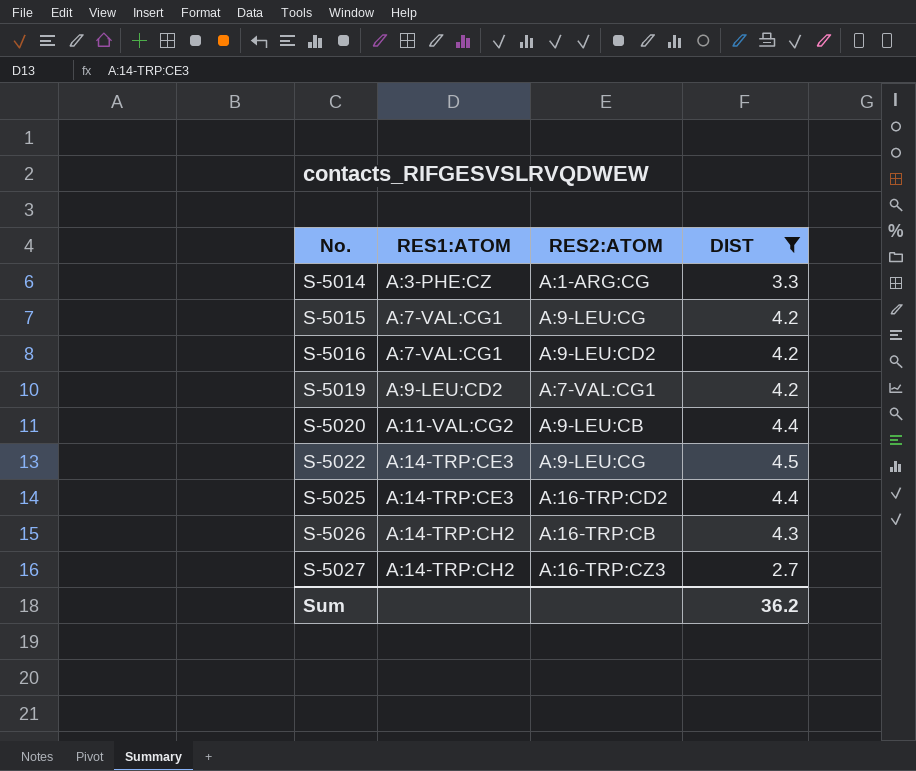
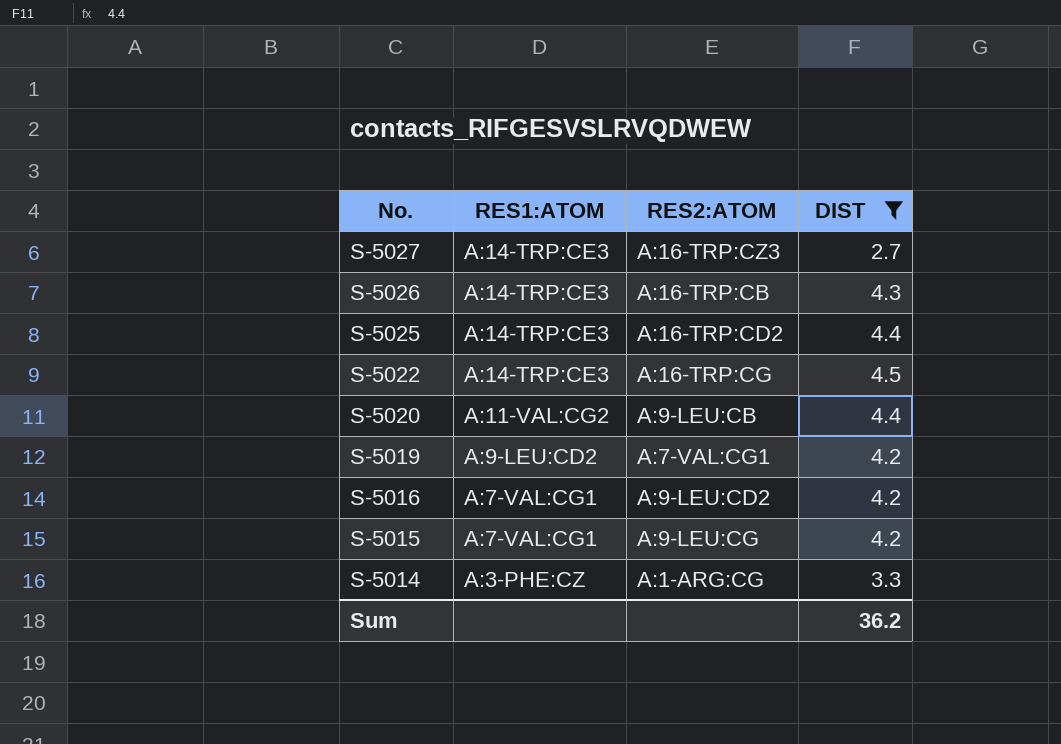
row order: No. ascending -> No. descending
S-5027 | RES1:ATOM: A:14-TRP:CH2 -> A:14-TRP:CE3
S-5026 | RES1:ATOM: A:14-TRP:CH2 -> A:14-TRP:CE3
S-5022 | RES2:ATOM: A:9-LEU:CG -> A:16-TRP:CG

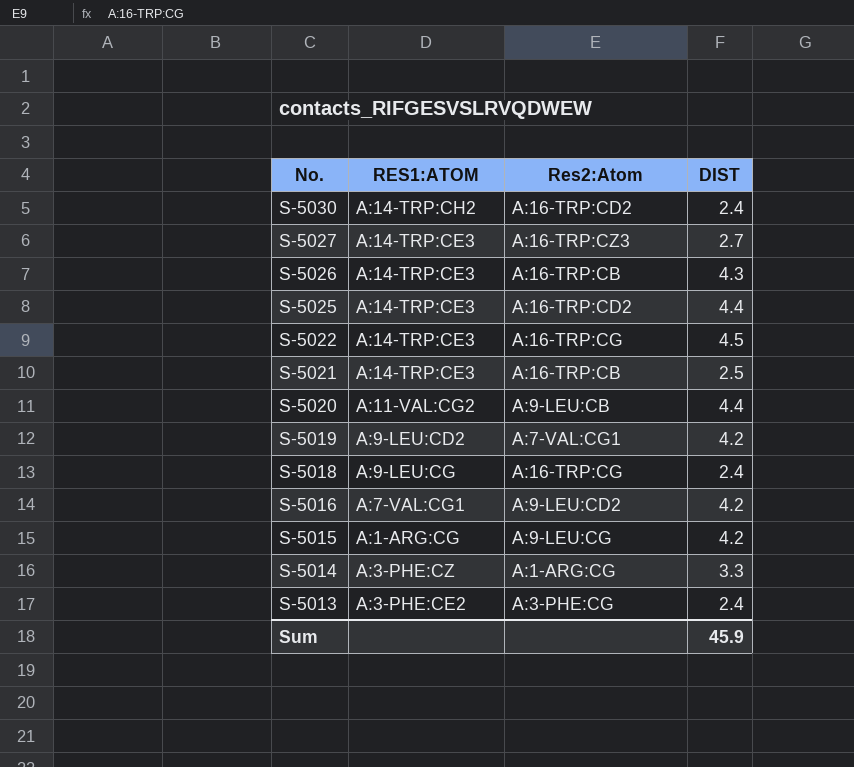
filter: DIST >= 2.7 -> none
column name: RES2:ATOM -> Res2:Atom
S-5015 | RES1:ATOM: A:7-VAL:CG1 -> A:1-ARG:CG
Sum | DIST: 36.2 -> 45.9

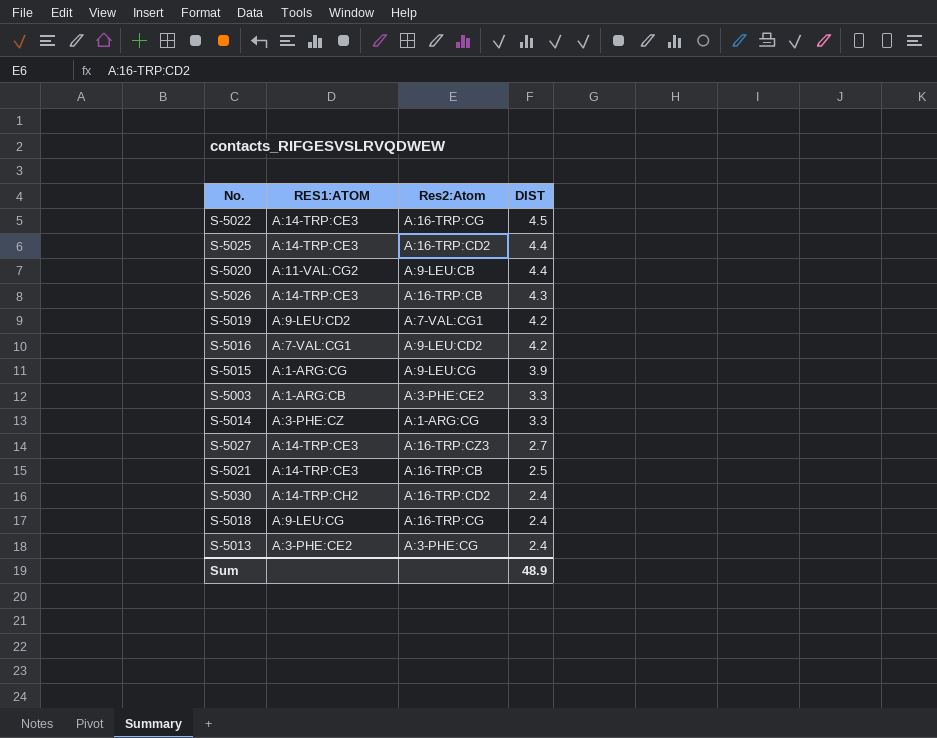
row order: No. descending -> DIST descending
S-5015 | DIST: 4.2 -> 3.9
row S-5003: none -> A:1-ARG:CB | A:3-PHE:CE2 | 3.3
Sum | DIST: 45.9 -> 48.9

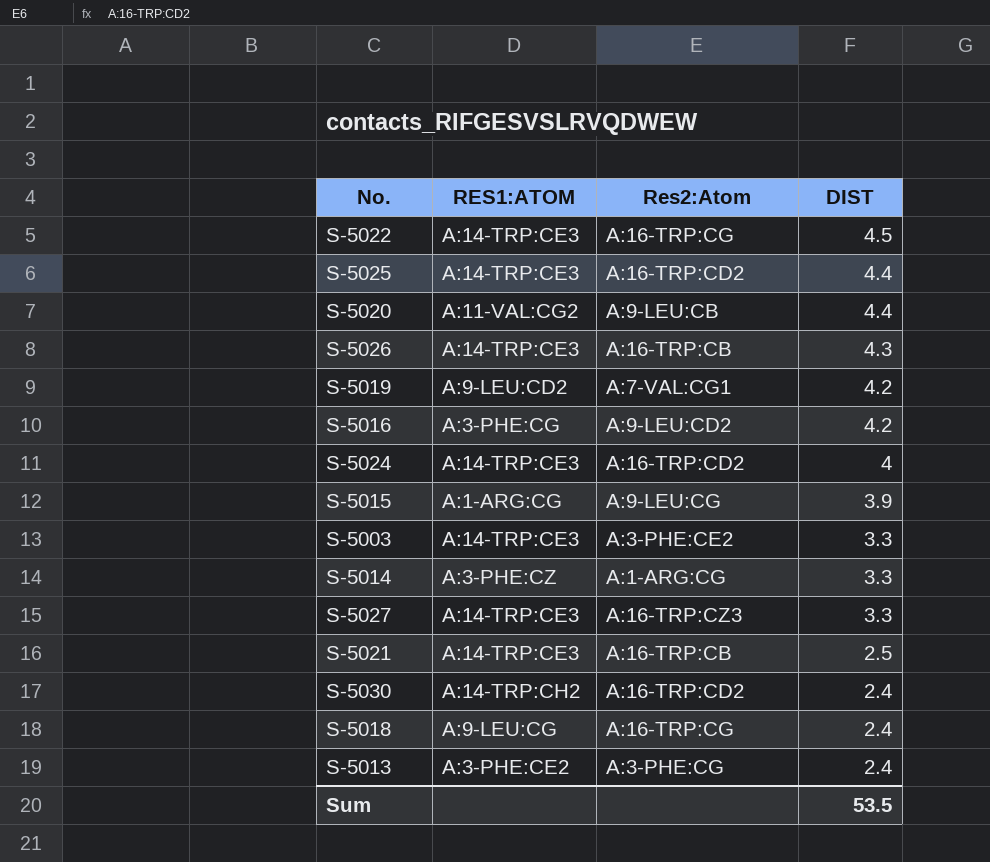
S-5016 | RES1:ATOM: A:7-VAL:CG1 -> A:3-PHE:CG
row S-5024: none -> A:14-TRP:CE3 | A:16-TRP:CD2 | 4
S-5003 | RES1:ATOM: A:1-ARG:CB -> A:14-TRP:CE3
S-5027 | DIST: 2.7 -> 3.3
Sum | DIST: 48.9 -> 53.5

